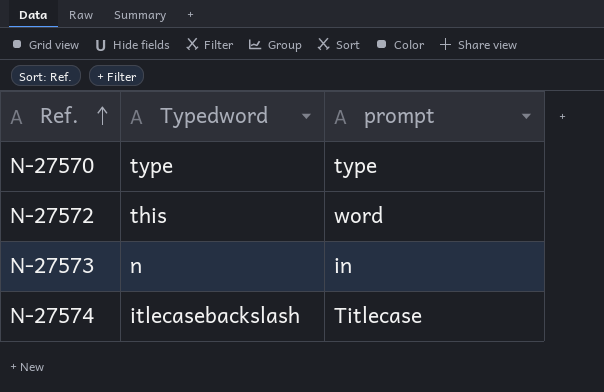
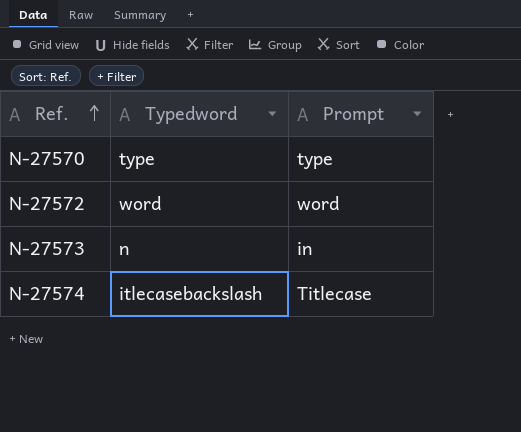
column name: prompt -> Prompt
N-27572 | Typedword: this -> word

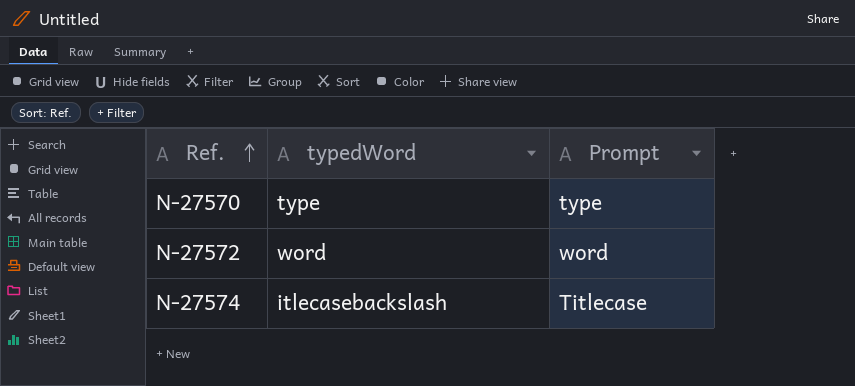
column name: Typedword -> typedWord
row N-27573: n | in -> none

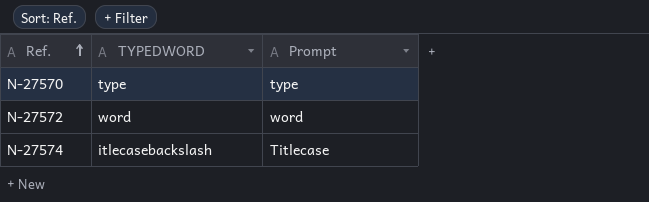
column name: typedWord -> TYPEDWORD

